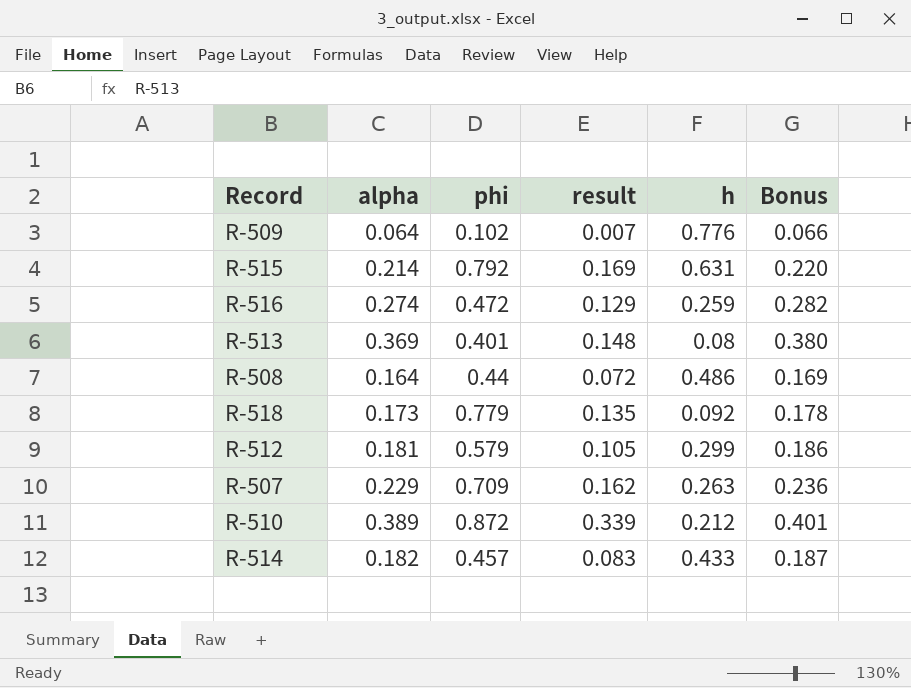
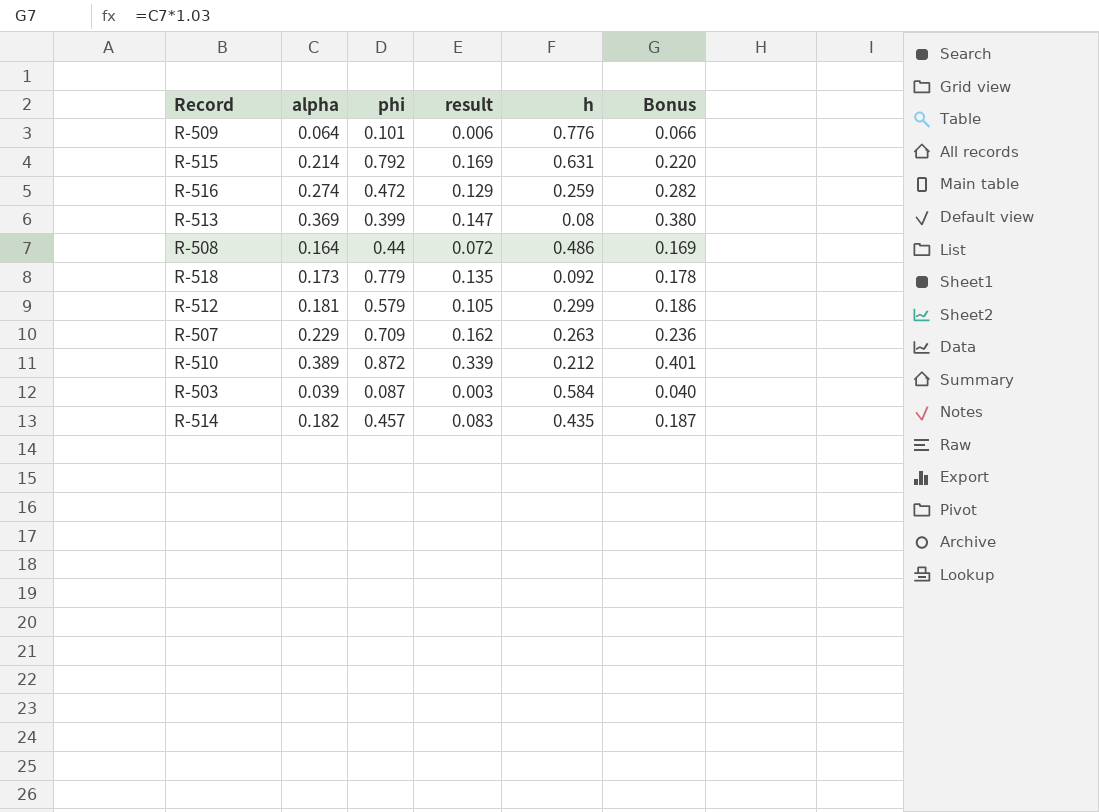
R-509 | phi: 0.102 -> 0.101
R-509 | result: 0.007 -> 0.006
R-513 | phi: 0.401 -> 0.399
R-513 | result: 0.148 -> 0.147
row R-503: none -> 0.039 | 0.087 | 0.003 | 0.584 | 0.040
R-514 | h: 0.433 -> 0.435

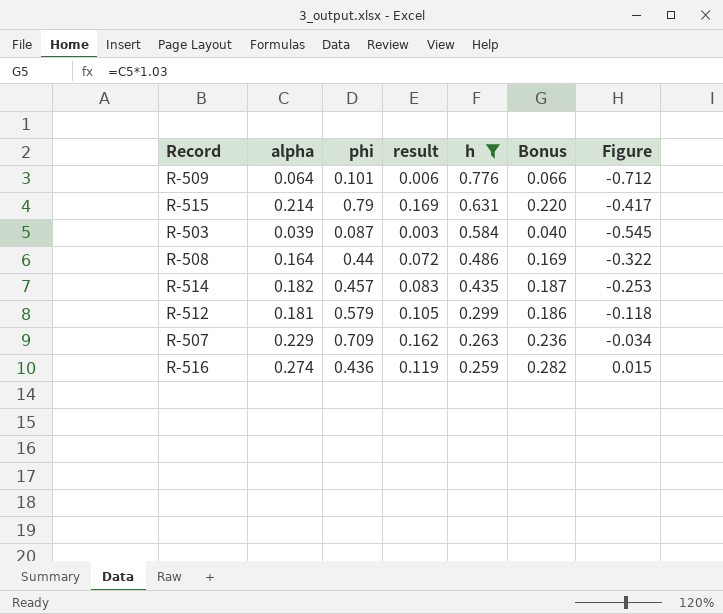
filter: none -> h >= 0.259
row order: none -> h descending
column Figure | formula: none -> [alpha] - [h]
R-515 | phi: 0.792 -> 0.79
R-516 | phi: 0.472 -> 0.436
R-516 | result: 0.129 -> 0.119

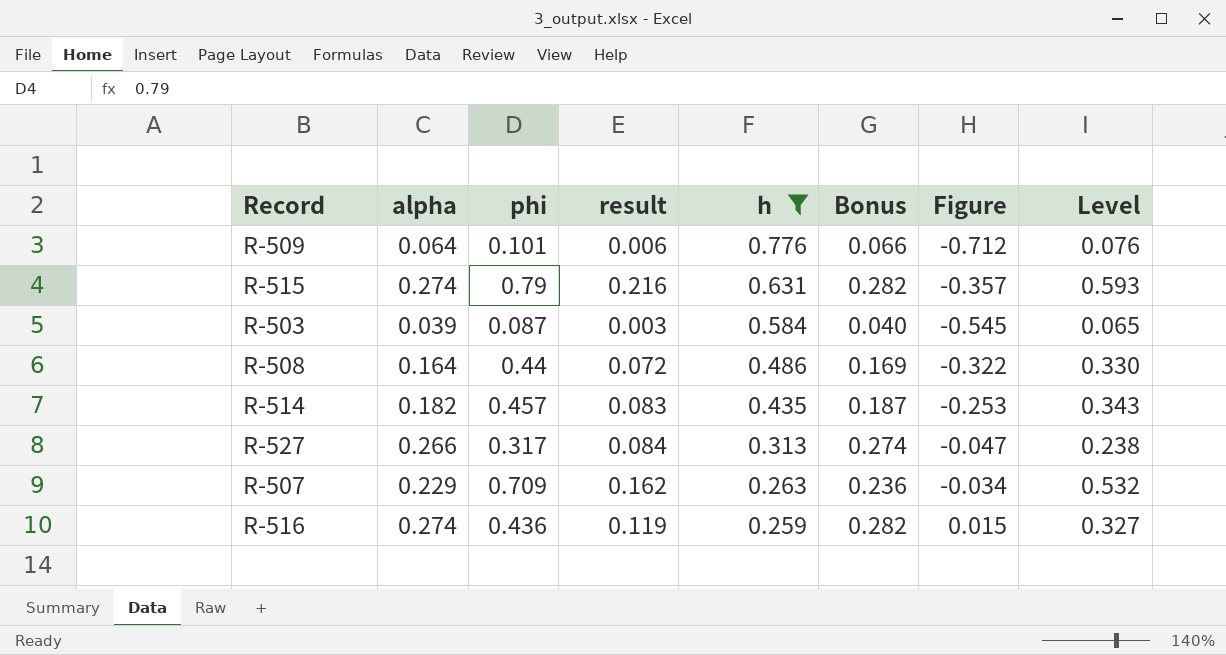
column Level | formula: none -> [phi] * 0.75
row R-512: 0.181 | 0.579 | 0.105 | 0.299 | 0.186 | -0.118 -> none
R-515 | alpha: 0.214 -> 0.274
R-515 | result: 0.169 -> 0.216
R-515 | Bonus: 0.220 -> 0.282
R-515 | Figure: -0.417 -> -0.357
row R-527: none -> 0.266 | 0.317 | 0.084 | 0.313 | 0.274 | -0.047 | 0.238

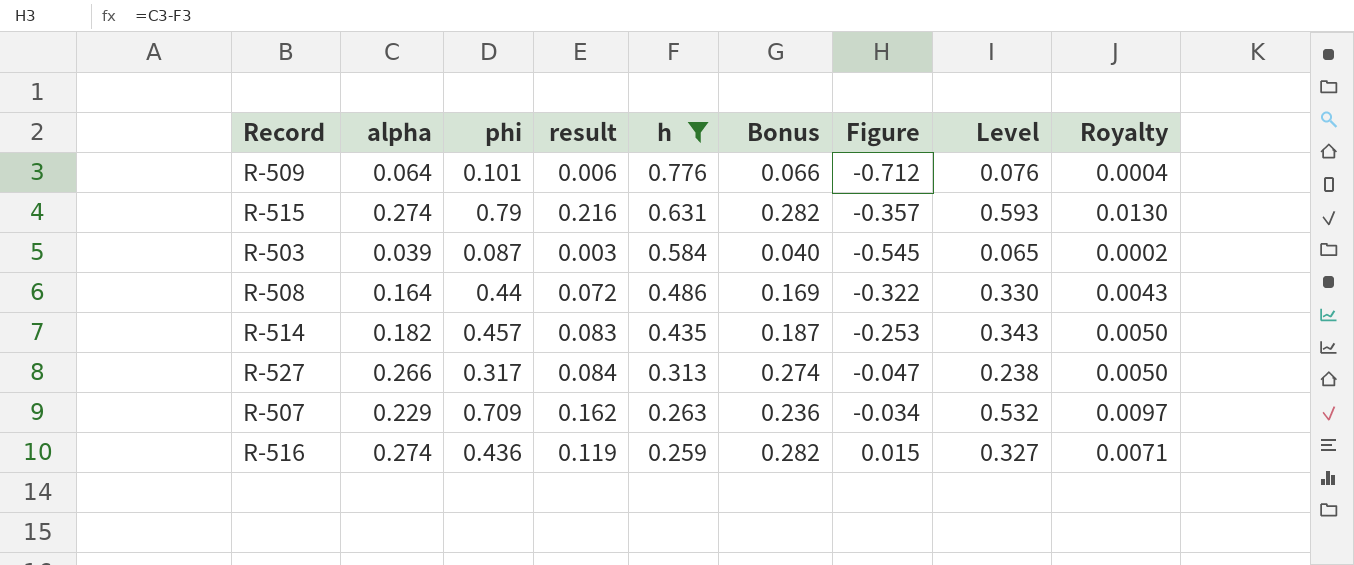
column Royalty | formula: none -> [result] * 0.06

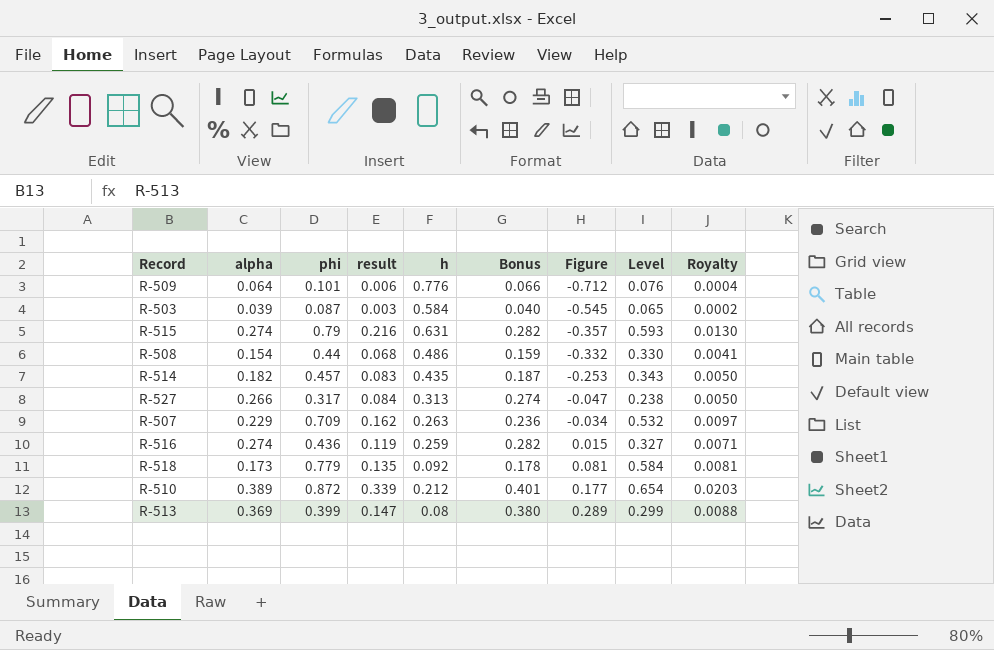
filter: h >= 0.259 -> none
row order: h descending -> Figure ascending
R-508 | alpha: 0.164 -> 0.154
R-508 | result: 0.072 -> 0.068
R-508 | Bonus: 0.169 -> 0.159
R-508 | Figure: -0.322 -> -0.332
R-508 | Royalty: 0.0043 -> 0.0041

